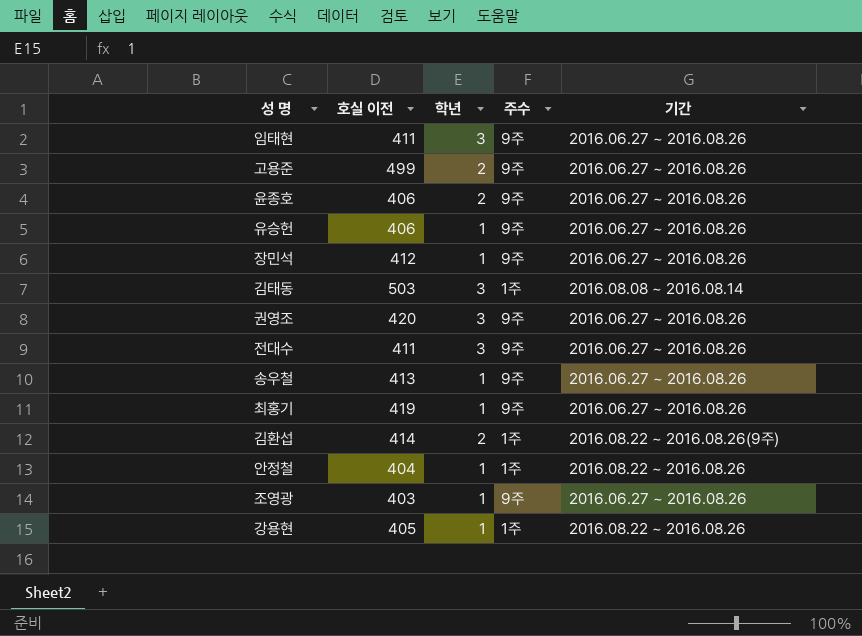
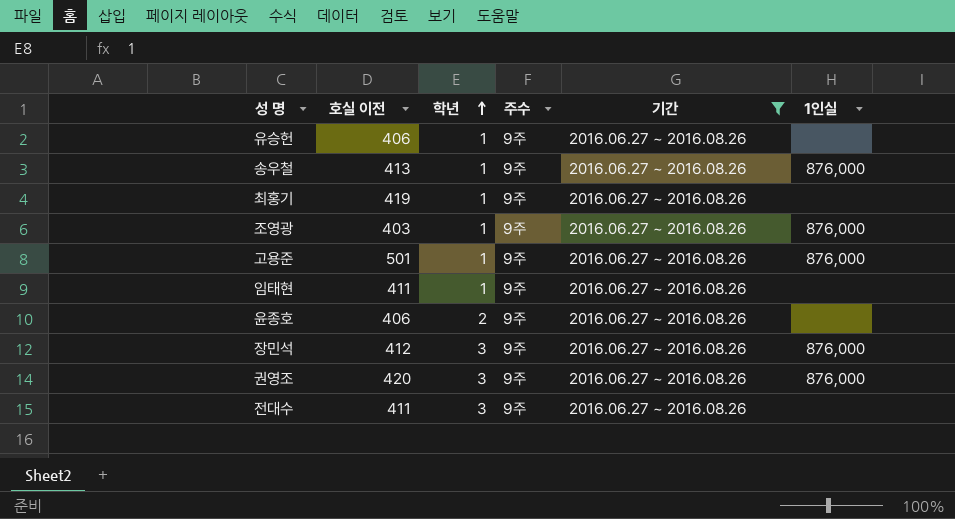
filter: none -> 기간 = 2016.06.27 ~ 2016.08.26
row order: none -> 학년 ascending
column 1인실 | position: none -> 6
고용준 | 호실 이전: 499 -> 501
고용준 | 학년: 2 -> 1
임태현 | 학년: 3 -> 1
장민석 | 학년: 1 -> 3

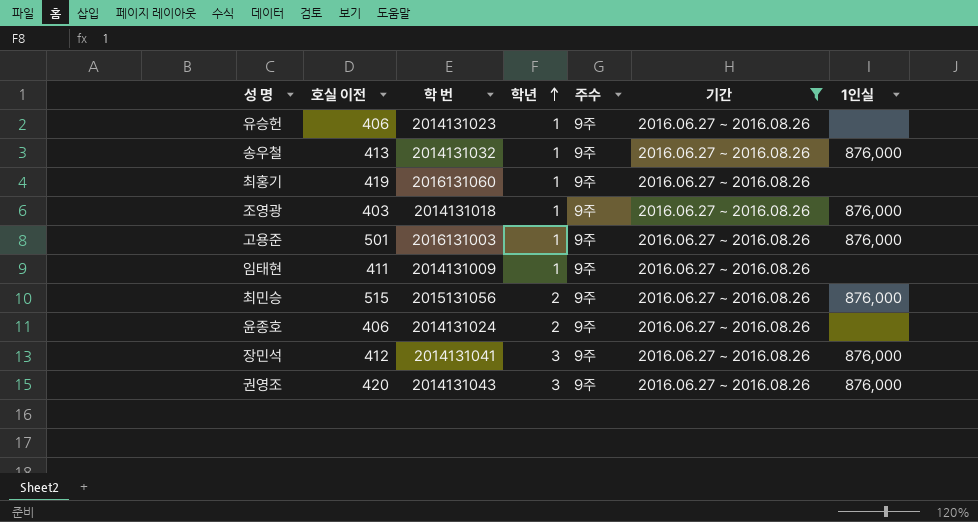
column 학 번 | position: none -> 3
row 전대수: 411 | 3 | 9주 | 2016.06.27 ~ 2016.08.26 | none -> none
row 최민승: none -> 515 | 2015131056 | 2 | 9주 | 2016.06.27 ~ 2016.08.26 | 876,000

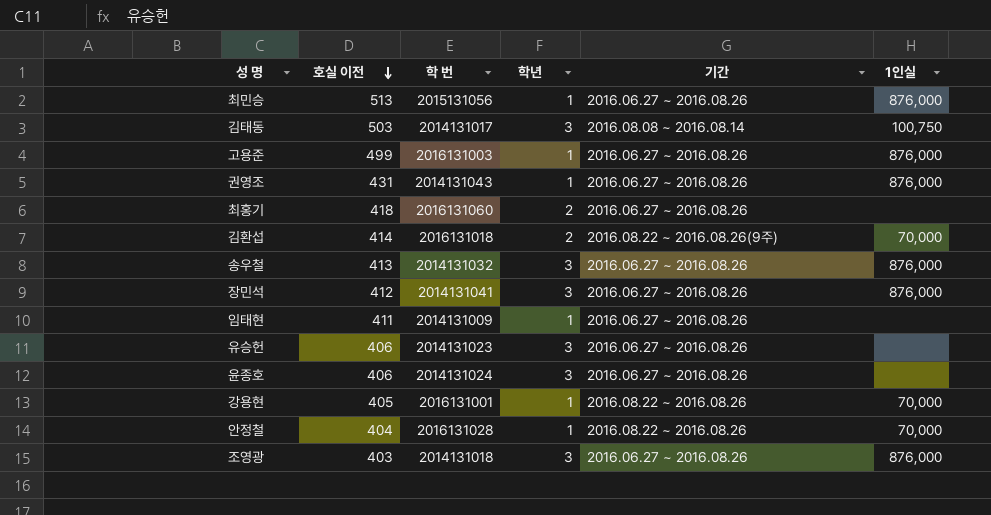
filter: 기간 = 2016.06.27 ~ 2016.08.26 -> none
row order: 학년 ascending -> 호실 이전 descending
column 주수 | position: 5 -> none
최민승 | 호실 이전: 515 -> 513
최민승 | 학년: 2 -> 1
고용준 | 호실 이전: 501 -> 499
권영조 | 호실 이전: 420 -> 431
권영조 | 학년: 3 -> 1
최홍기 | 호실 이전: 419 -> 418
최홍기 | 학년: 1 -> 2
송우철 | 학년: 1 -> 3
유승헌 | 학년: 1 -> 3
윤종호 | 학년: 2 -> 3
조영광 | 학년: 1 -> 3

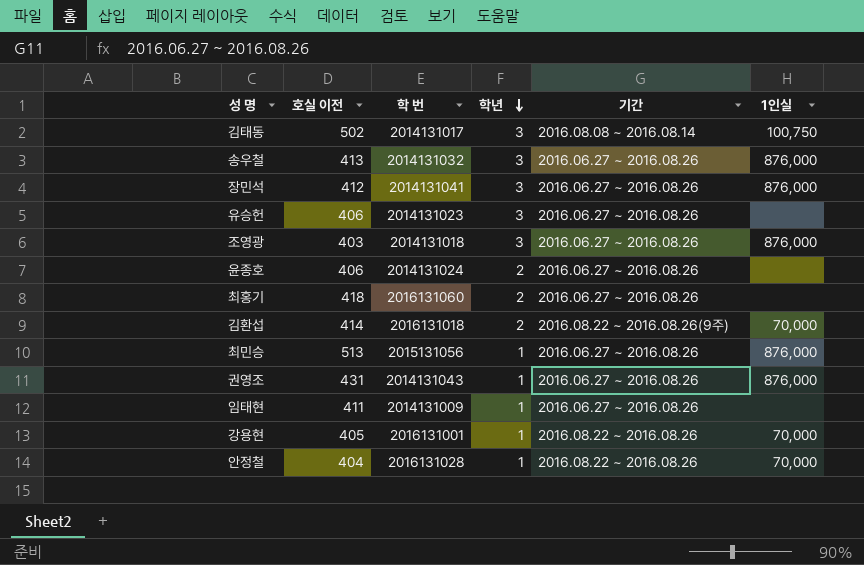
row order: 호실 이전 descending -> 학년 descending
row 고용준: 499 | 2016131003 | 1 | 2016.06.27 ~ 2016.08.26 | 876,000 -> none
김태동 | 호실 이전: 503 -> 502
윤종호 | 학년: 3 -> 2

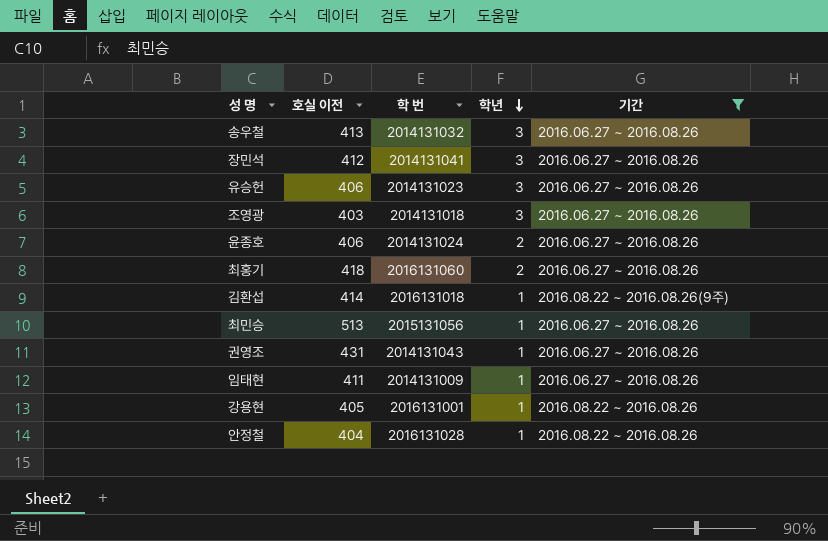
filter: none -> 기간 != 2016.08.08 ~ 2016.08.14
column 1인실 | position: 6 -> none
김환섭 | 학년: 2 -> 1

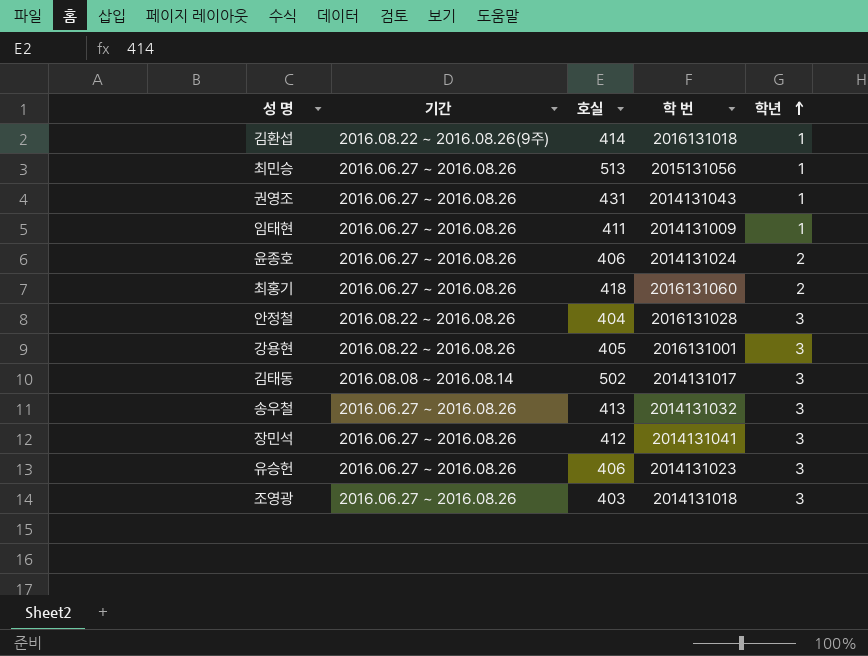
filter: 기간 != 2016.08.08 ~ 2016.08.14 -> none
row order: 학년 descending -> 학년 ascending
column 기간 | position: 5 -> 2
column name: 호실 이전 -> 호실
안정철 | 학년: 1 -> 3
강용현 | 학년: 1 -> 3

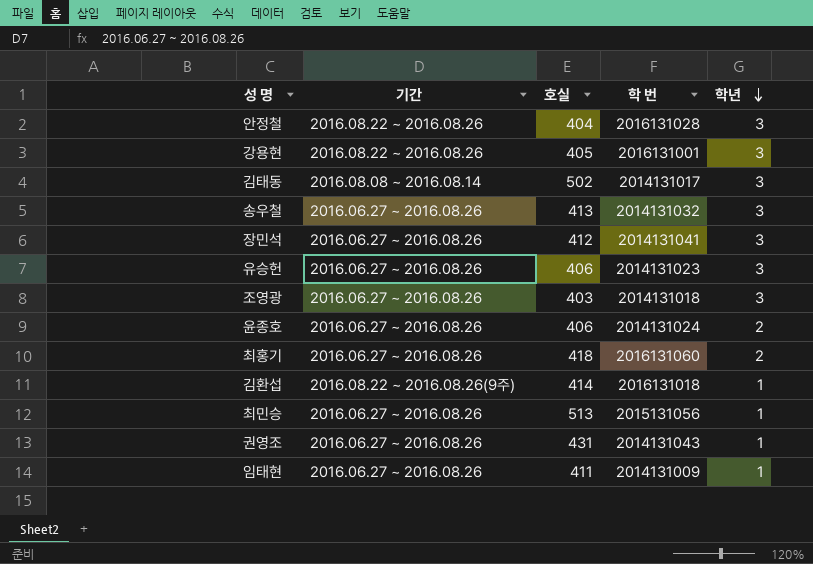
row order: 학년 ascending -> 학년 descending

